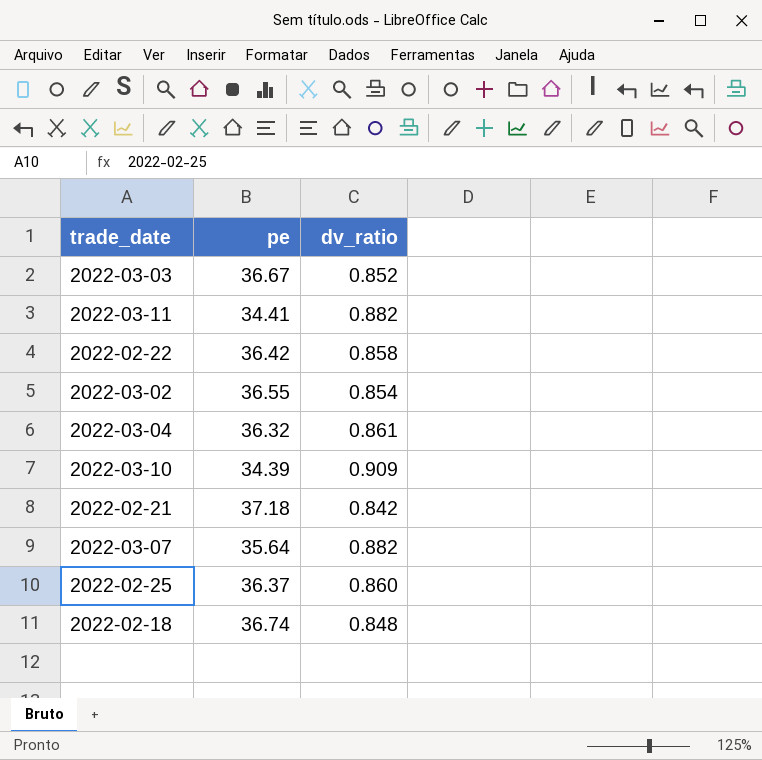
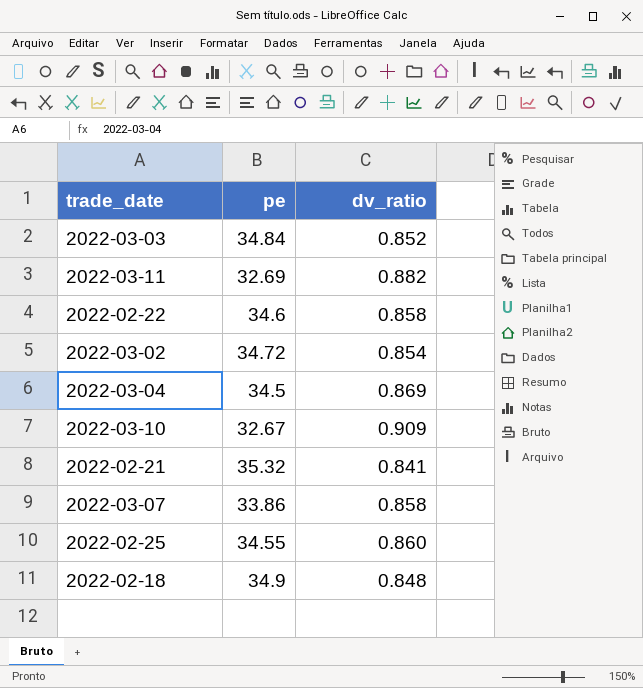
2022-03-03 | pe: 36.67 -> 34.84
2022-03-11 | pe: 34.41 -> 32.69
2022-02-22 | pe: 36.42 -> 34.6
2022-03-02 | pe: 36.55 -> 34.72
2022-03-04 | pe: 36.32 -> 34.5
2022-03-04 | dv_ratio: 0.861 -> 0.869
2022-03-10 | pe: 34.39 -> 32.67
2022-02-21 | pe: 37.18 -> 35.32
2022-02-21 | dv_ratio: 0.842 -> 0.841
2022-03-07 | pe: 35.64 -> 33.86
2022-03-07 | dv_ratio: 0.882 -> 0.858
2022-02-25 | pe: 36.37 -> 34.55
2022-02-18 | pe: 36.74 -> 34.9

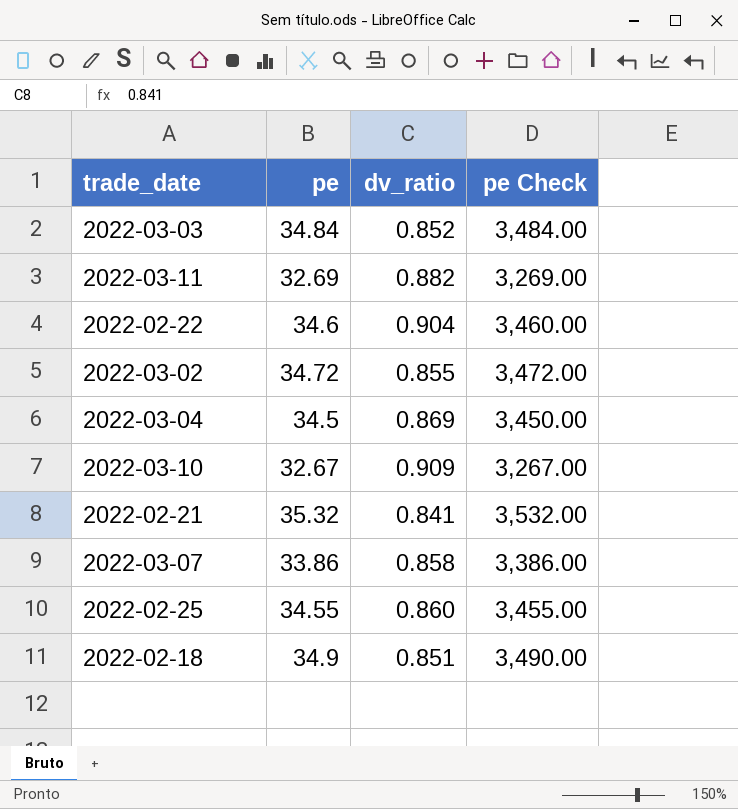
column pe Check | formula: none -> [pe] * 100
2022-02-22 | dv_ratio: 0.858 -> 0.904
2022-03-02 | dv_ratio: 0.854 -> 0.855
2022-02-18 | dv_ratio: 0.848 -> 0.851

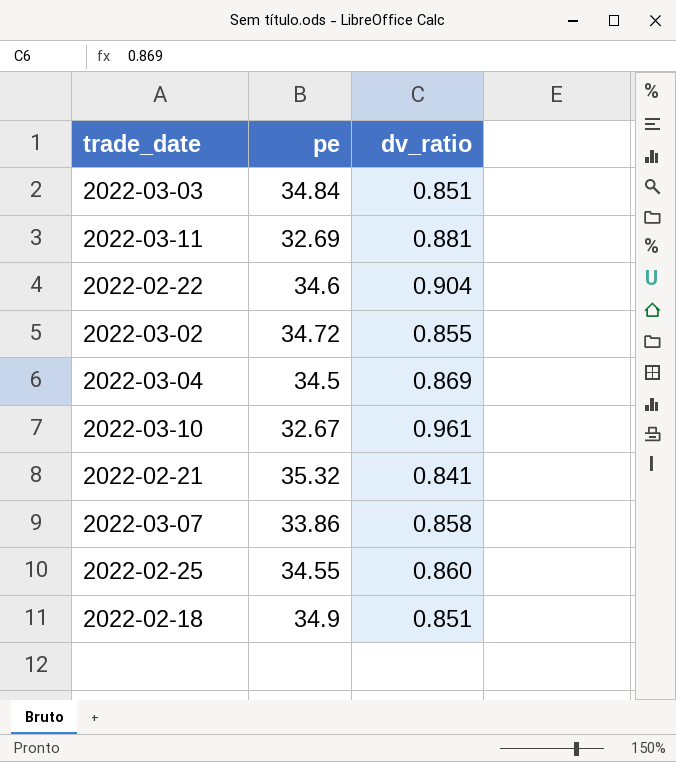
column pe Check | formula: [pe] * 100 -> none
2022-03-03 | dv_ratio: 0.852 -> 0.851
2022-03-11 | dv_ratio: 0.882 -> 0.881
2022-03-10 | dv_ratio: 0.909 -> 0.961

